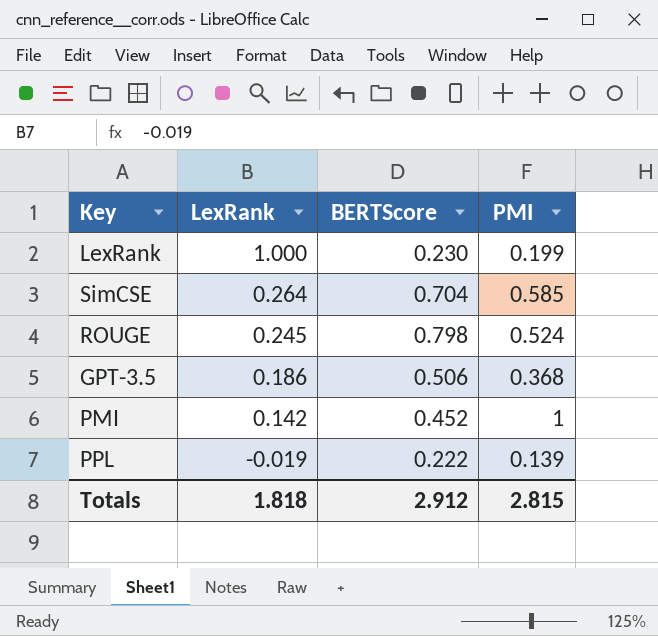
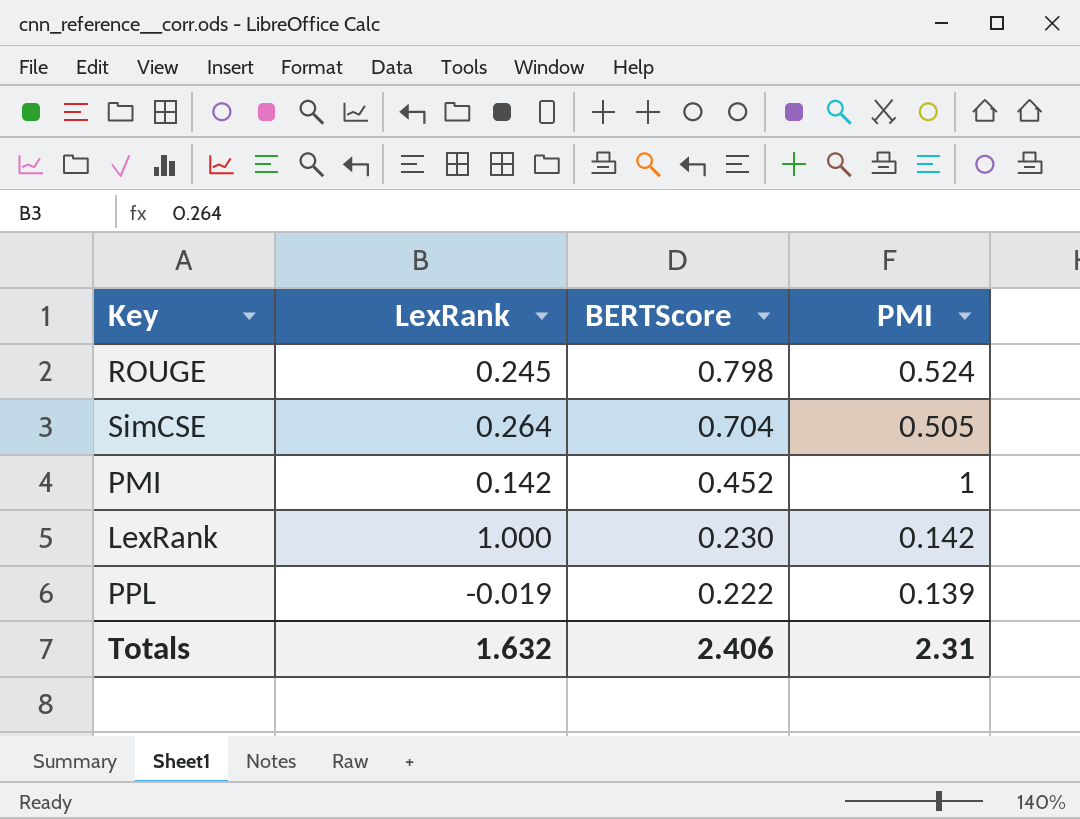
row order: LexRank descending -> BERTScore descending
row GPT-3.5: 0.186 | 0.506 | 0.368 -> none
SimCSE | PMI: 0.585 -> 0.505
LexRank | PMI: 0.199 -> 0.142
Totals | LexRank: 1.818 -> 1.632
Totals | BERTScore: 2.912 -> 2.406
Totals | PMI: 2.815 -> 2.31

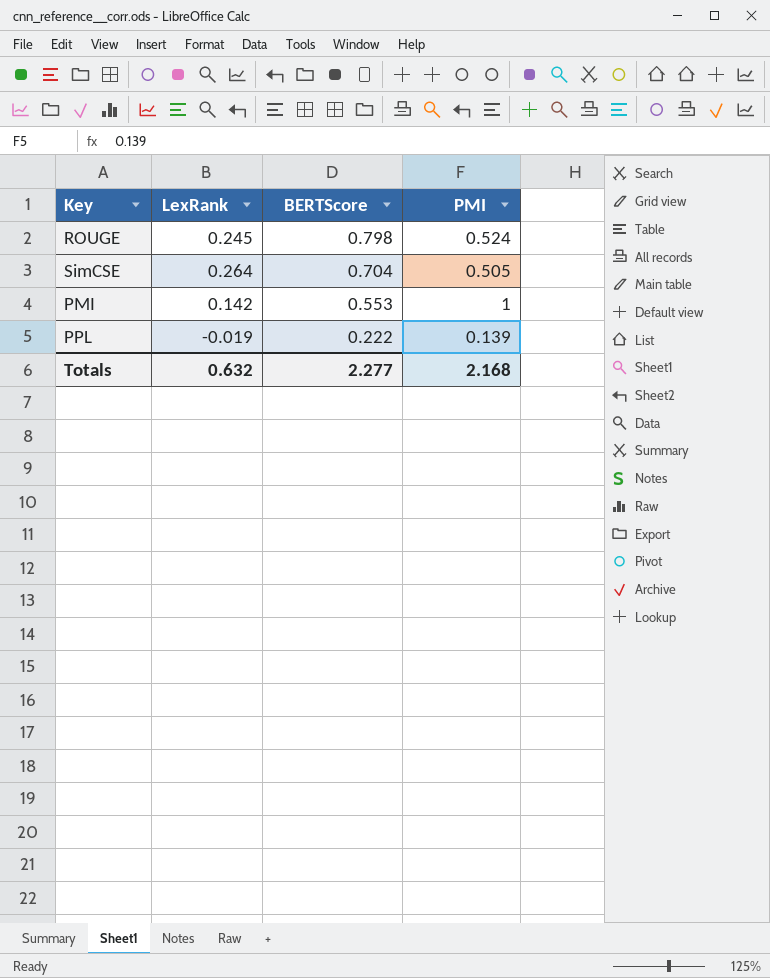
row LexRank: 1.000 | 0.230 | 0.142 -> none
PMI | BERTScore: 0.452 -> 0.553
Totals | LexRank: 1.632 -> 0.632
Totals | BERTScore: 2.406 -> 2.277
Totals | PMI: 2.31 -> 2.168

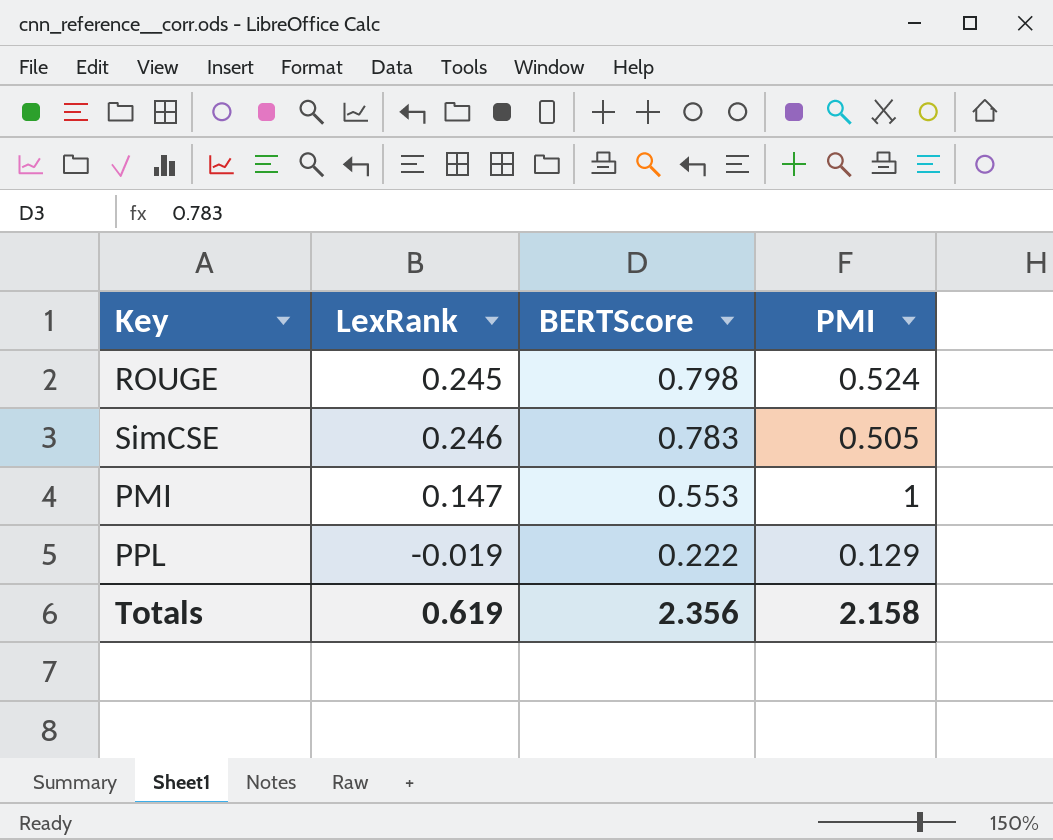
SimCSE | LexRank: 0.264 -> 0.246
SimCSE | BERTScore: 0.704 -> 0.783
PMI | LexRank: 0.142 -> 0.147
PPL | PMI: 0.139 -> 0.129
Totals | LexRank: 0.632 -> 0.619
Totals | BERTScore: 2.277 -> 2.356
Totals | PMI: 2.168 -> 2.158

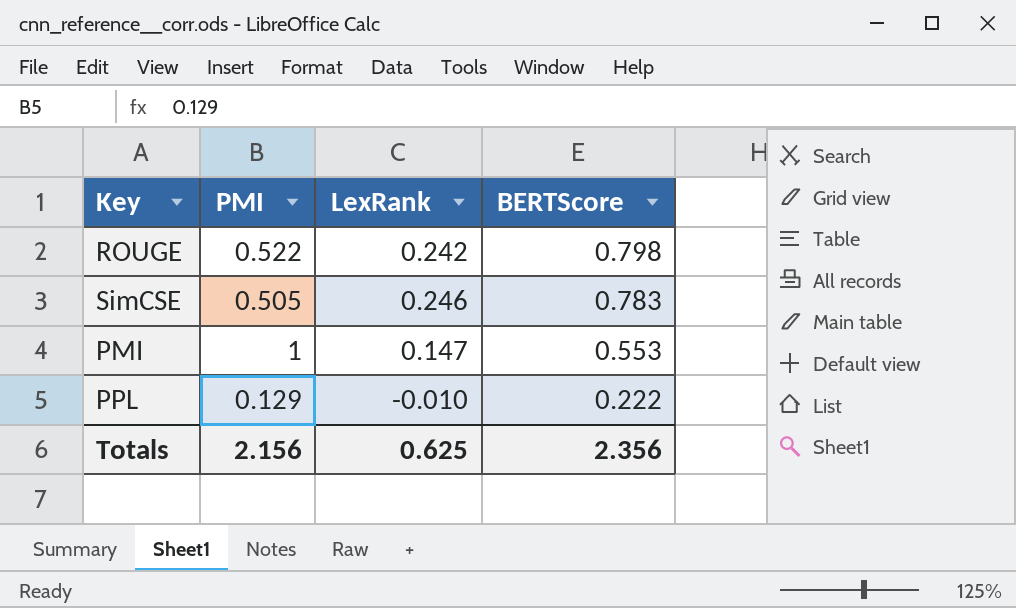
column PMI | position: 4 -> 2
ROUGE | PMI: 0.524 -> 0.522
ROUGE | LexRank: 0.245 -> 0.242
PPL | LexRank: -0.019 -> -0.010
Totals | PMI: 2.158 -> 2.156
Totals | LexRank: 0.619 -> 0.625

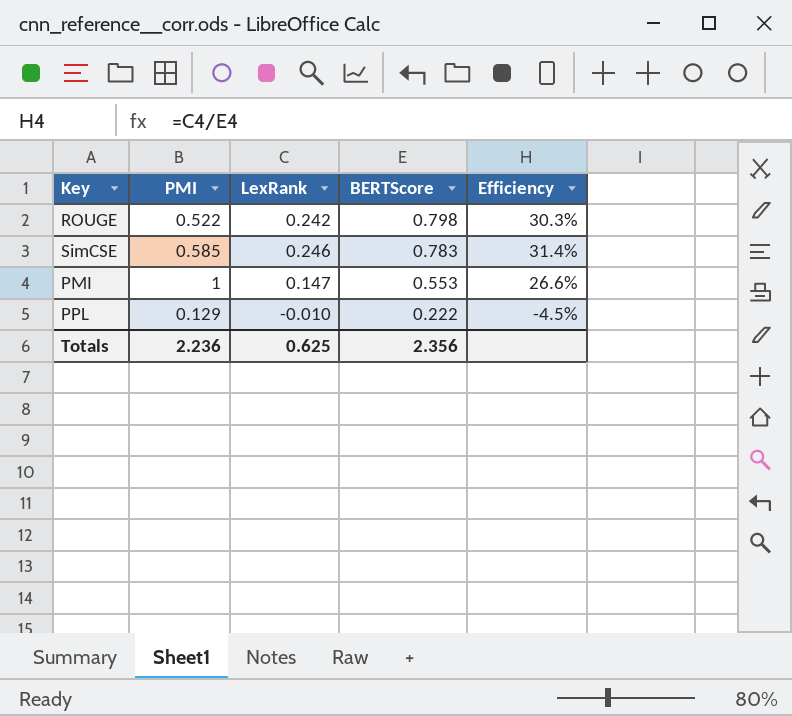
column Efficiency | formula: none -> [LexRank] / [BERTScore]
SimCSE | PMI: 0.505 -> 0.585
Totals | PMI: 2.156 -> 2.236

